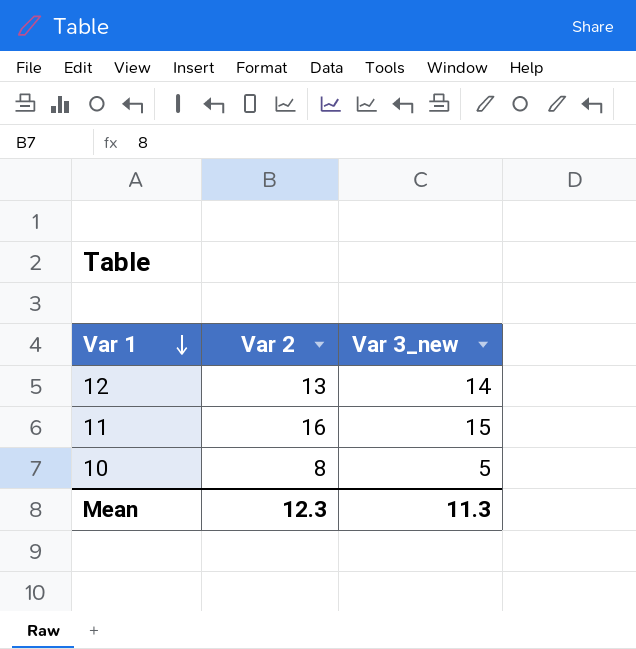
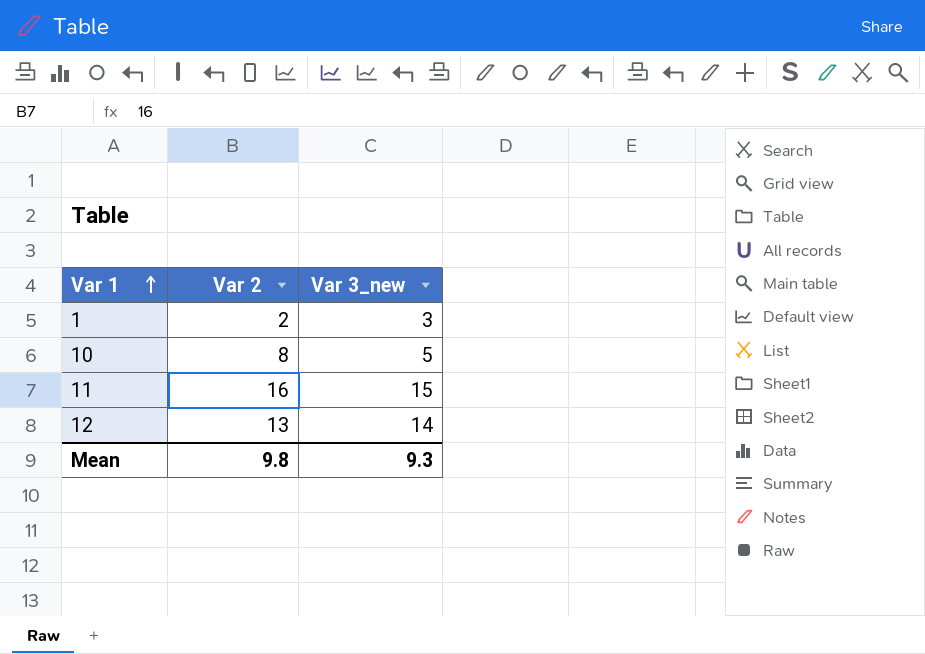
row order: Var 1 descending -> Var 1 ascending
row 1: none -> 2 | 3
Mean | Var 2: 12.3 -> 9.8
Mean | Var 3_new: 11.3 -> 9.3

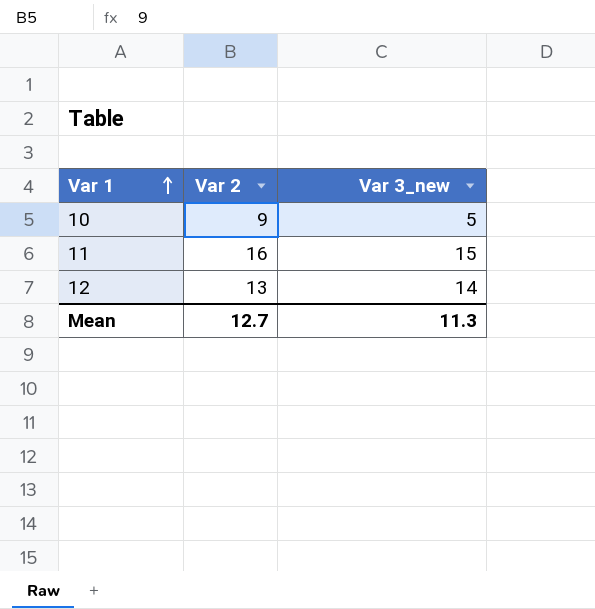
row 1: 2 | 3 -> none
10 | Var 2: 8 -> 9
Mean | Var 2: 9.8 -> 12.7
Mean | Var 3_new: 9.3 -> 11.3

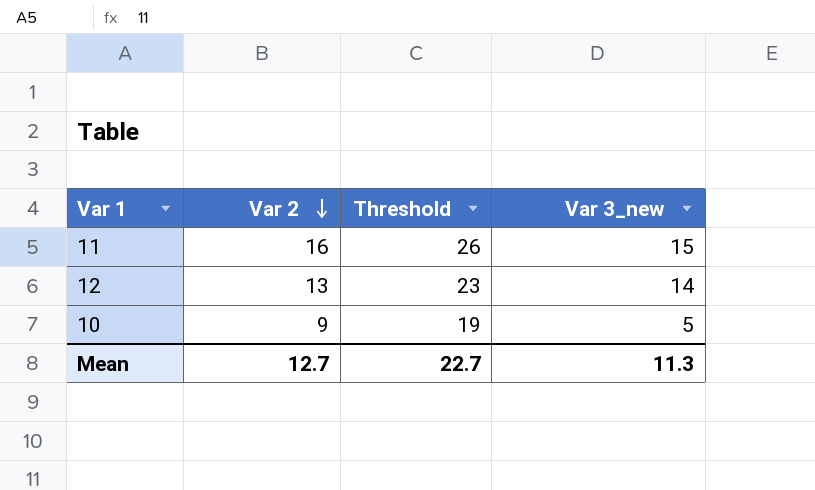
row order: Var 1 ascending -> Var 2 descending
column Threshold | formula: none -> [Var 2] + 10

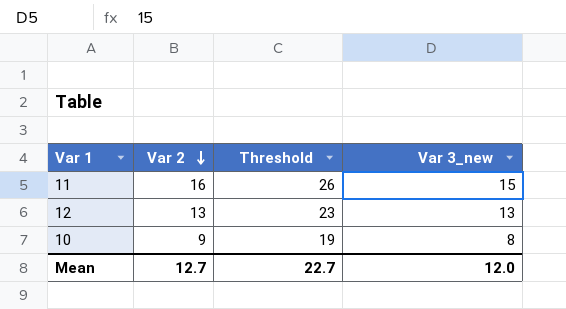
12 | Var 3_new: 14 -> 13
10 | Var 3_new: 5 -> 8
Mean | Var 3_new: 11.3 -> 12.0

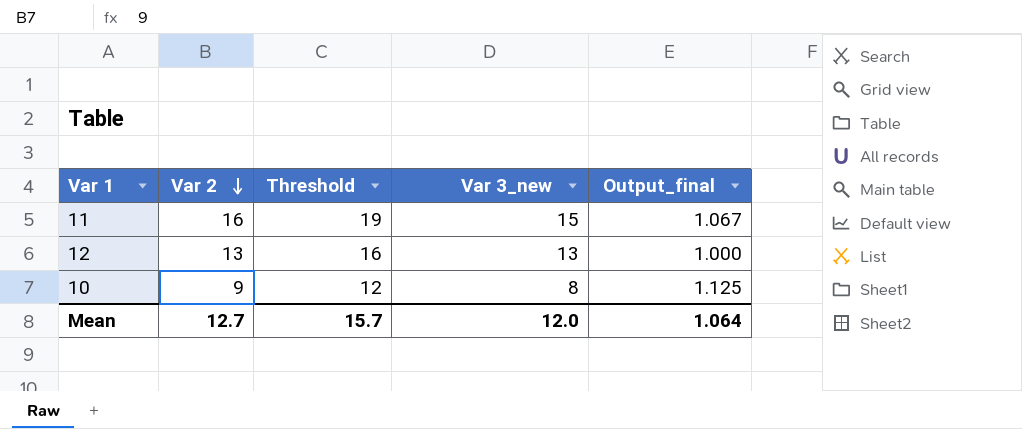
column Threshold | formula: [Var 2] + 10 -> [Var 2] + 3
column Output_final | formula: none -> [Var 2] / [Var 3_new]
Mean | Threshold: 22.7 -> 15.7

